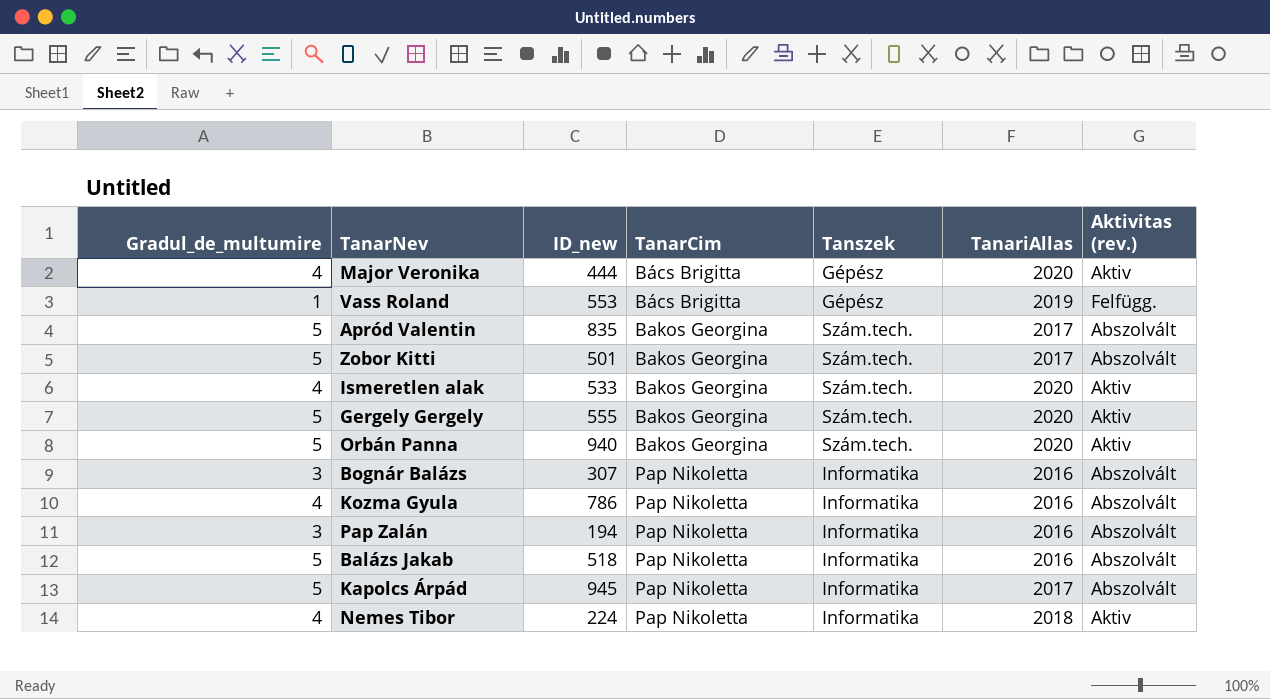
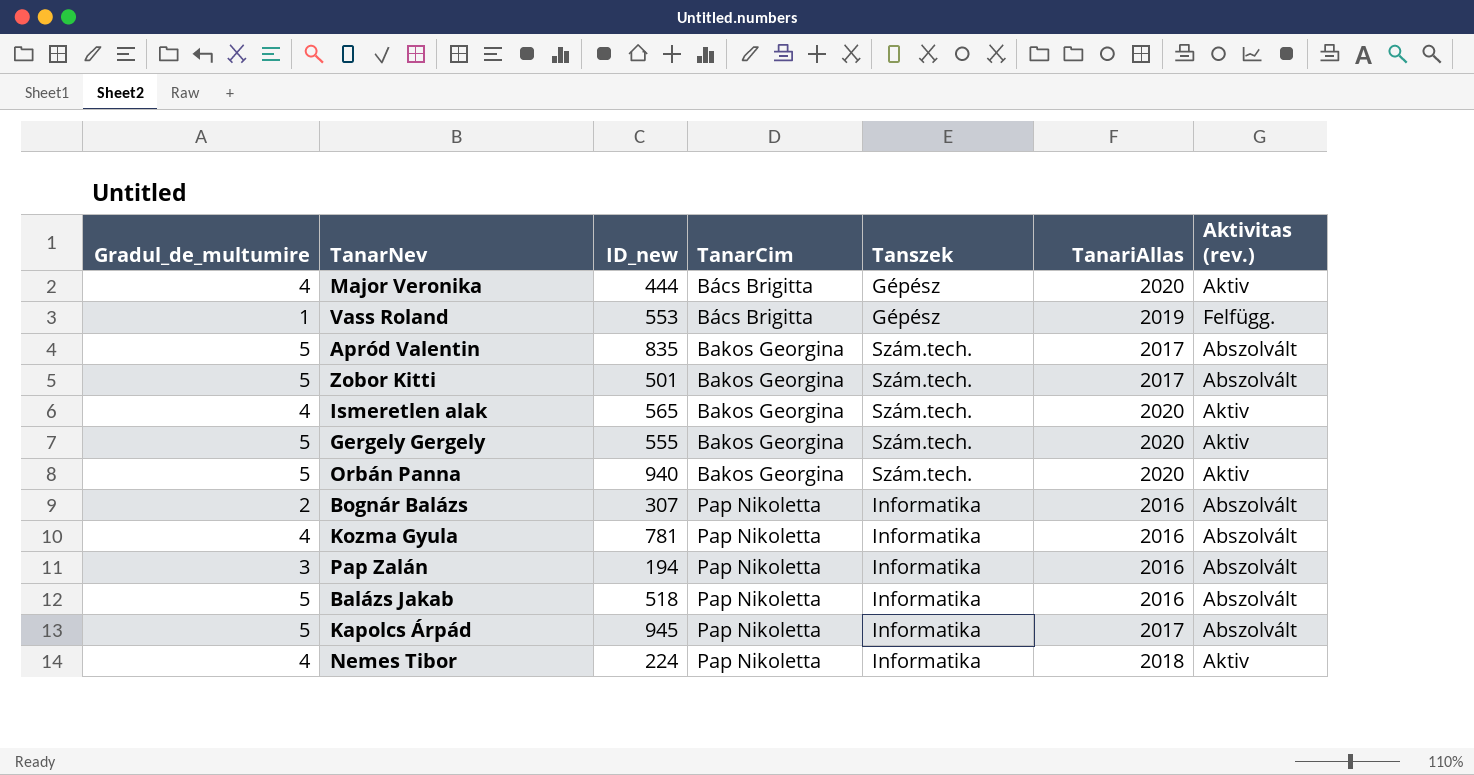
Ismeretlen alak | ID_new: 533 -> 565
Bognár Balázs | Gradul_de_multumire: 3 -> 2
Kozma Gyula | ID_new: 786 -> 781

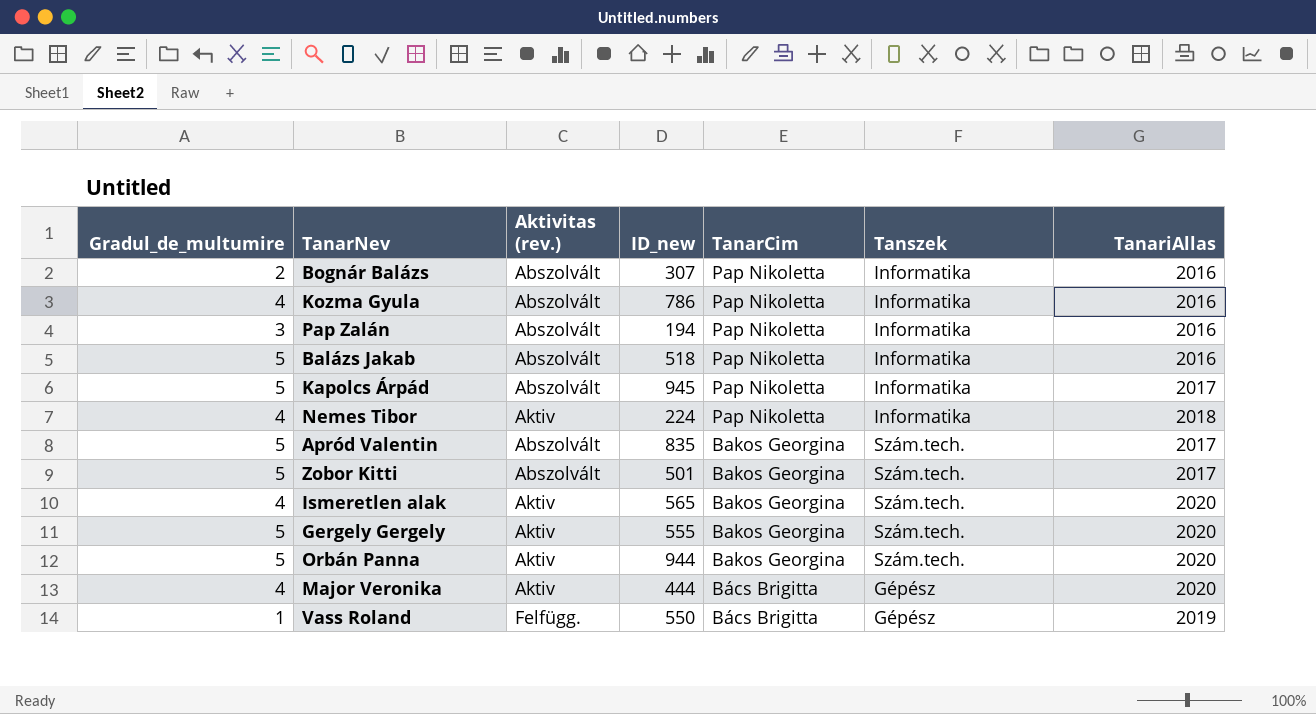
row order: TanarCim ascending -> TanarCim descending
column Aktivitas (rev.) | position: 7 -> 3
Kozma Gyula | ID_new: 781 -> 786
Orbán Panna | ID_new: 940 -> 944
Vass Roland | ID_new: 553 -> 550

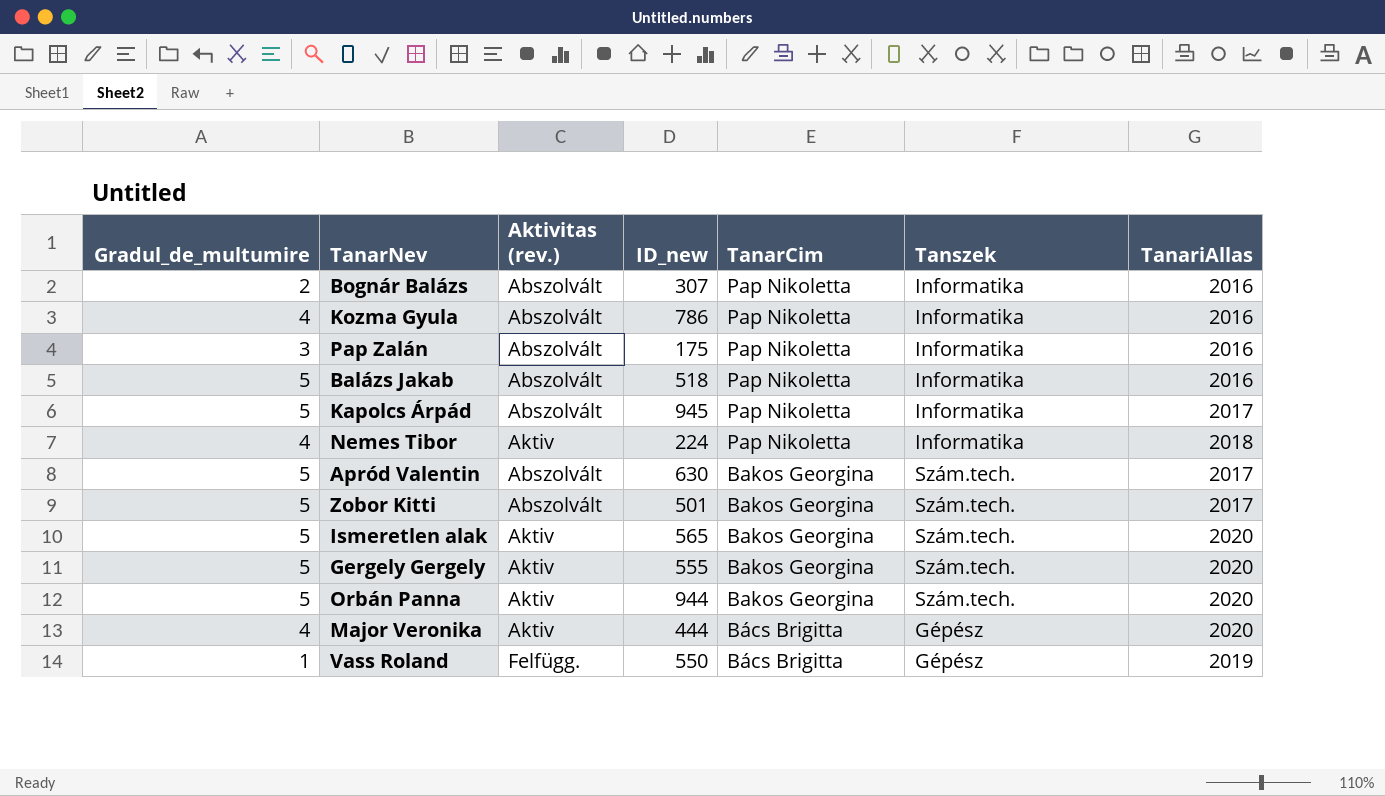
Pap Zalán | ID_new: 194 -> 175
Apród Valentin | ID_new: 835 -> 630
Ismeretlen alak | Gradul_de_multumire: 4 -> 5

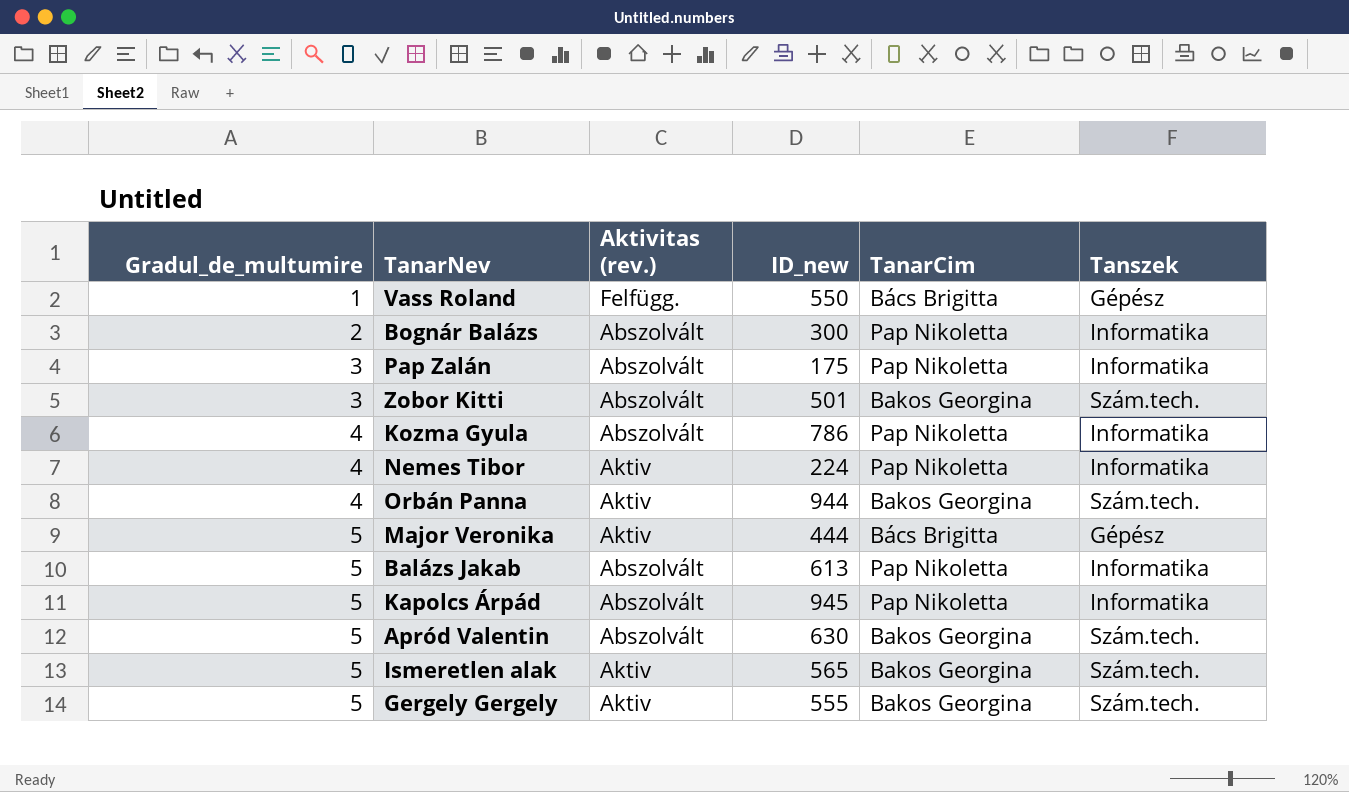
row order: TanarCim descending -> Gradul_de_multumire ascending
column TanariAllas | position: 7 -> none
Bognár Balázs | ID_new: 307 -> 300
Zobor Kitti | Gradul_de_multumire: 5 -> 3
Orbán Panna | Gradul_de_multumire: 5 -> 4
Major Veronika | Gradul_de_multumire: 4 -> 5
Balázs Jakab | ID_new: 518 -> 613

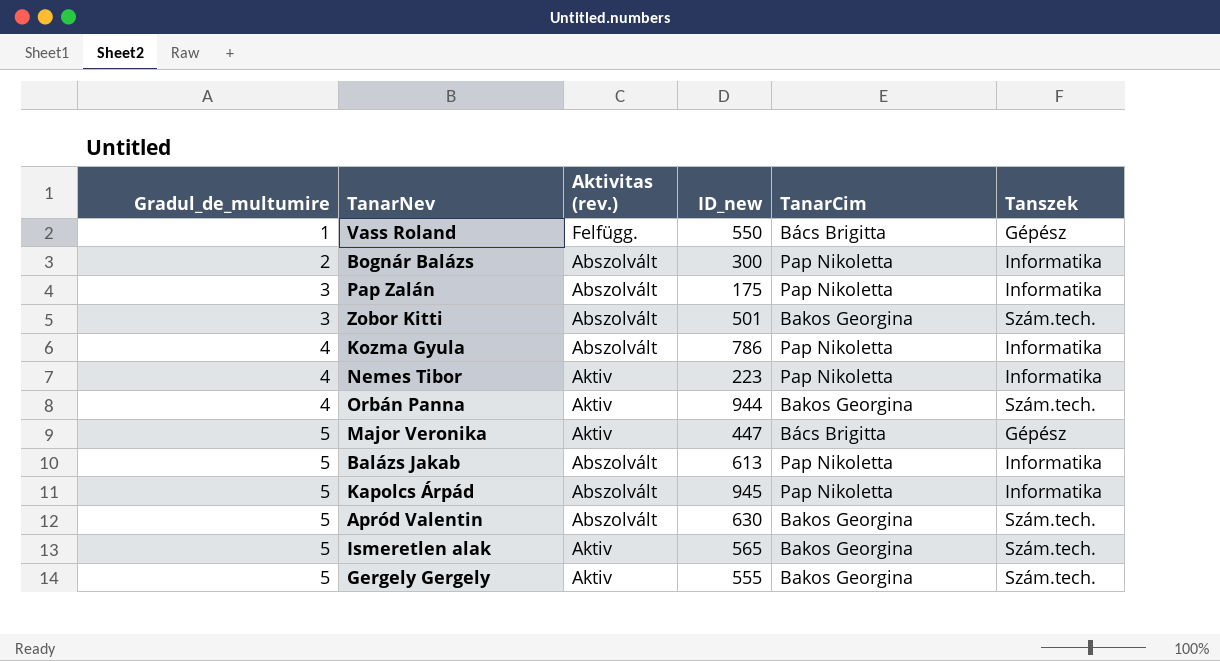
Nemes Tibor | ID_new: 224 -> 223
Major Veronika | ID_new: 444 -> 447

